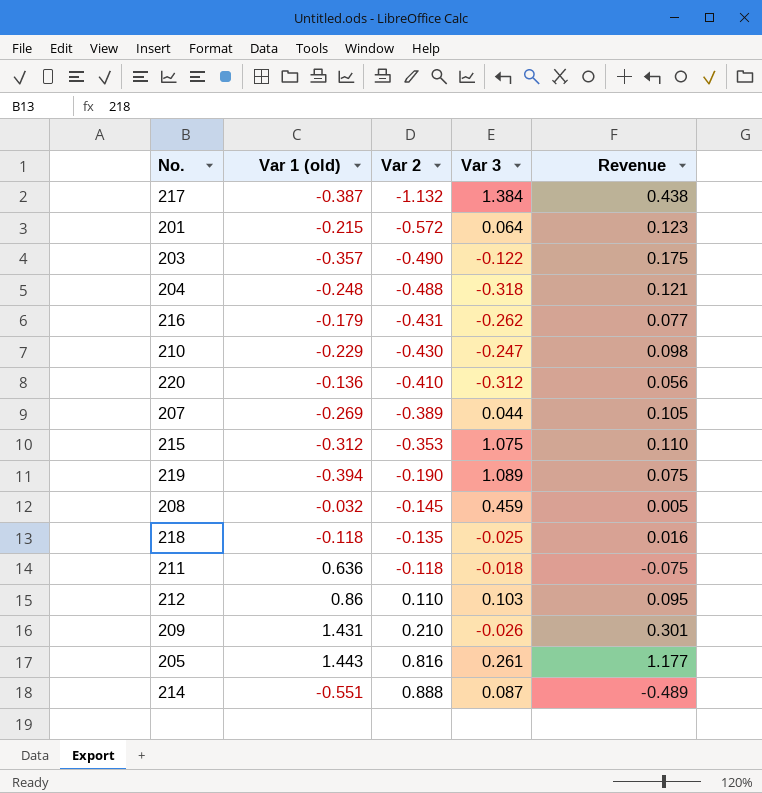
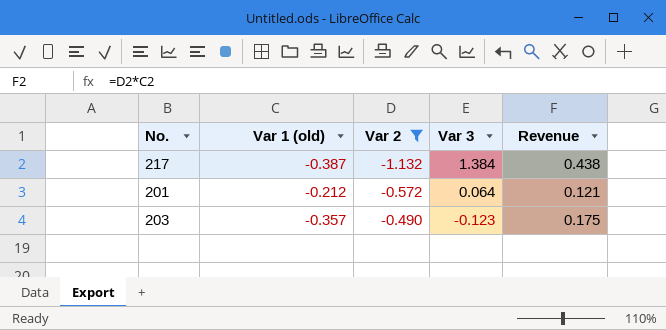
filter: none -> Var 2 <= -0.490
201 | Var 1 (old): -0.215 -> -0.212
201 | Revenue: 0.123 -> 0.121
203 | Var 3: -0.122 -> -0.123

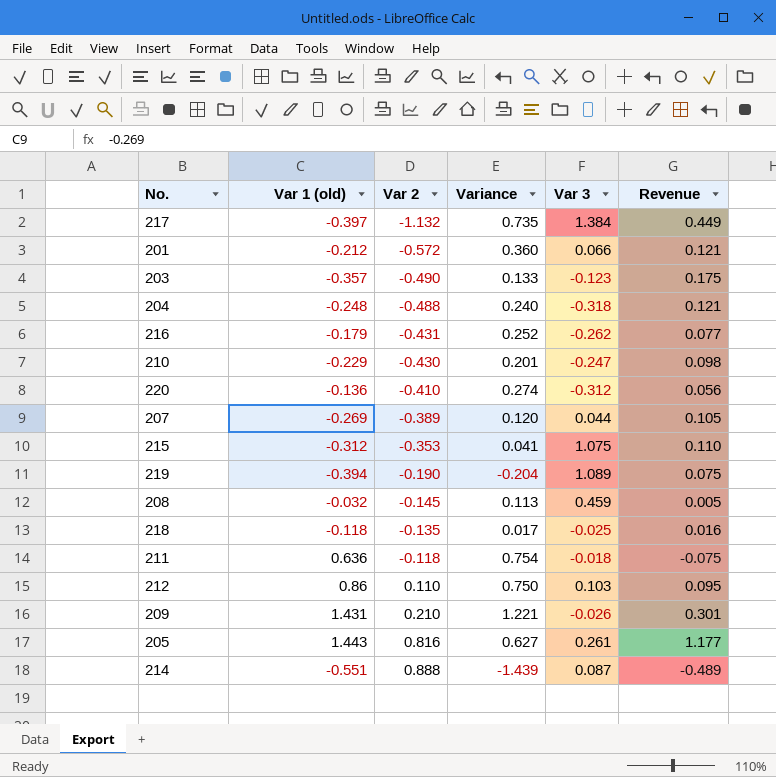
filter: Var 2 <= -0.490 -> none
column Variance | formula: none -> [Var 1 (old)] - [Var 2]
217 | Var 1 (old): -0.387 -> -0.397
217 | Revenue: 0.438 -> 0.449
201 | Var 3: 0.064 -> 0.066

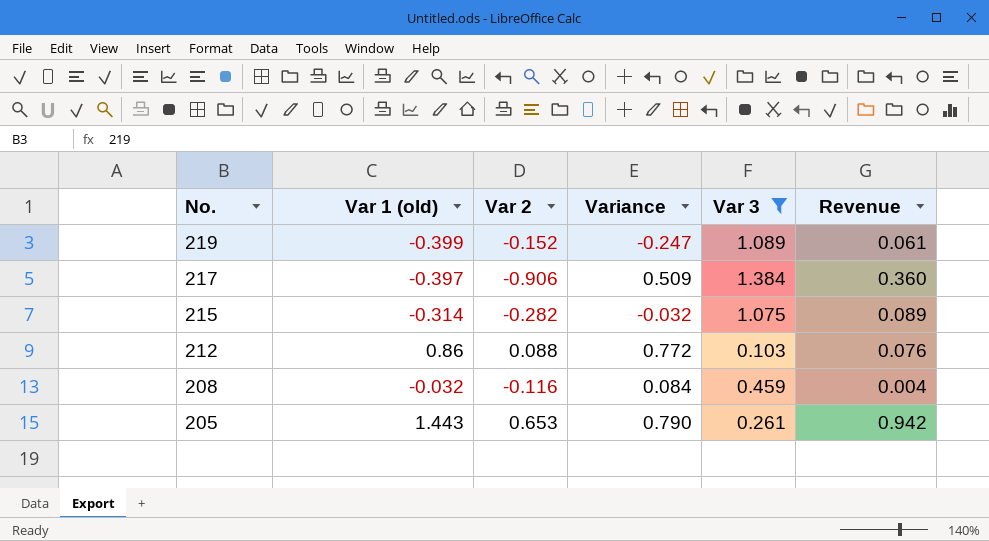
filter: none -> Var 3 >= 0.103
row order: Var 2 ascending -> No. descending
219 | Var 1 (old): -0.394 -> -0.399
219 | Var 2: -0.190 -> -0.152
219 | Variance: -0.204 -> -0.247
219 | Revenue: 0.075 -> 0.061
217 | Var 2: -1.132 -> -0.906
217 | Variance: 0.735 -> 0.509
217 | Revenue: 0.449 -> 0.360
215 | Var 1 (old): -0.312 -> -0.314
215 | Var 2: -0.353 -> -0.282
215 | Variance: 0.041 -> -0.032
215 | Revenue: 0.110 -> 0.089
212 | Var 2: 0.110 -> 0.088
212 | Variance: 0.750 -> 0.772
212 | Revenue: 0.095 -> 0.076
208 | Var 2: -0.145 -> -0.116
208 | Variance: 0.113 -> 0.084
208 | Revenue: 0.005 -> 0.004
205 | Var 2: 0.816 -> 0.653
205 | Variance: 0.627 -> 0.790
205 | Revenue: 1.177 -> 0.942

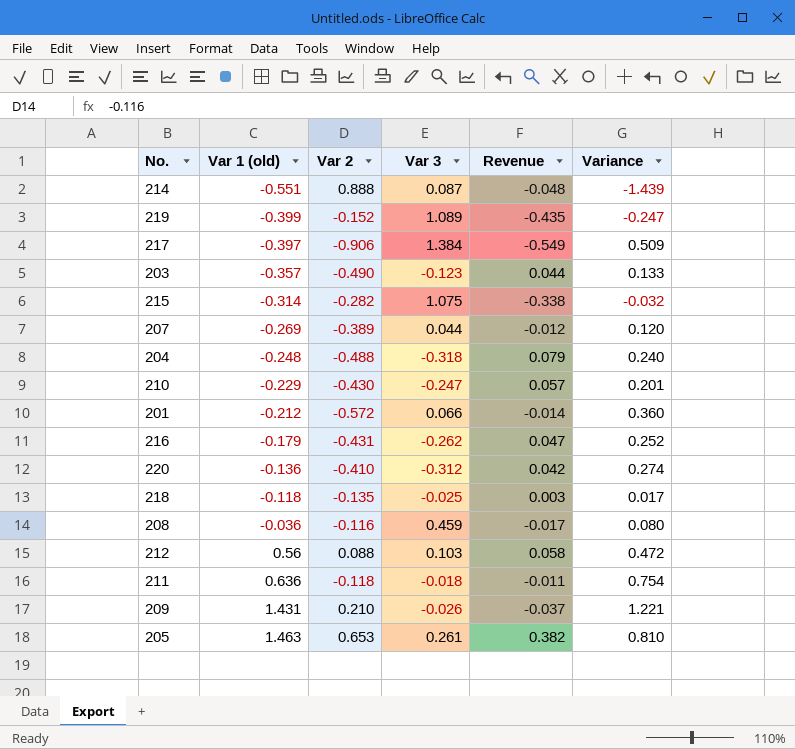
filter: Var 3 >= 0.103 -> none
row order: No. descending -> Var 1 (old) ascending
column Revenue | formula: [Var 1 (old)] * [Var 2] -> [Var 1 (old)] * [Var 3]
column Variance | position: 4 -> 6
208 | Var 1 (old): -0.032 -> -0.036
208 | Variance: 0.084 -> 0.080
212 | Var 1 (old): 0.86 -> 0.56
212 | Variance: 0.772 -> 0.472
205 | Var 1 (old): 1.443 -> 1.463
205 | Variance: 0.790 -> 0.810

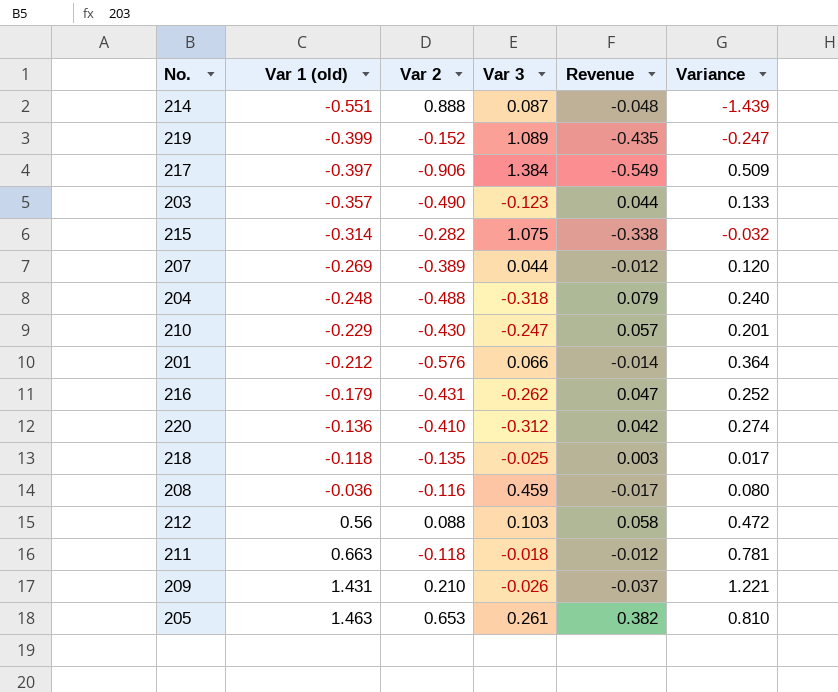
201 | Var 2: -0.572 -> -0.576
201 | Variance: 0.360 -> 0.364
211 | Var 1 (old): 0.636 -> 0.663
211 | Revenue: -0.011 -> -0.012
211 | Variance: 0.754 -> 0.781

